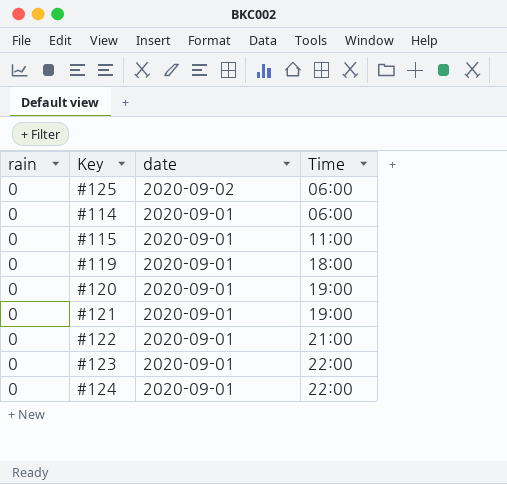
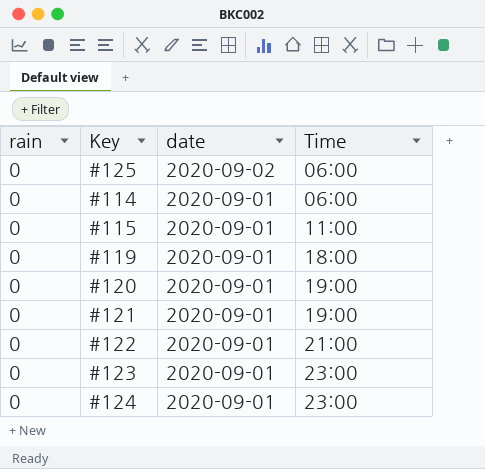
#123 | Time: 22:00 -> 23:00
#124 | Time: 22:00 -> 23:00

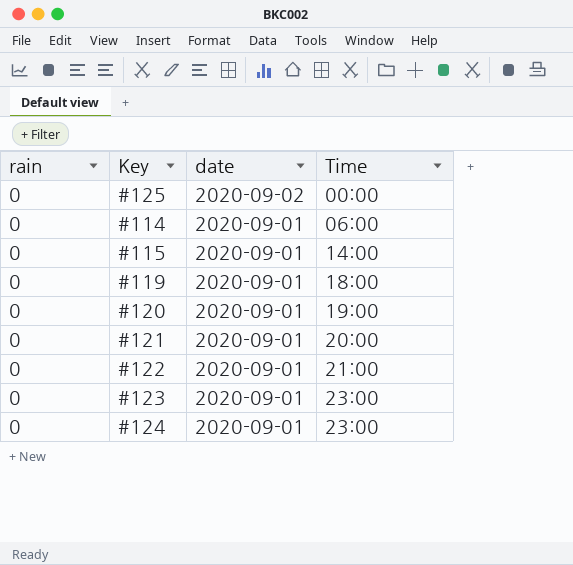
#125 | Time: 06:00 -> 00:00
#115 | Time: 11:00 -> 14:00
#121 | Time: 19:00 -> 20:00

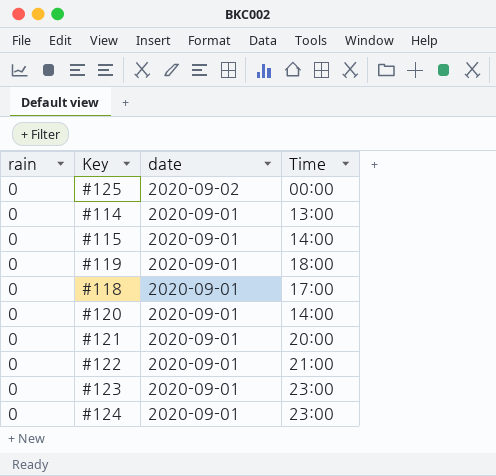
#114 | Time: 06:00 -> 13:00
row #118: none -> 0 | 2020-09-01 | 17:00
#120 | Time: 19:00 -> 14:00

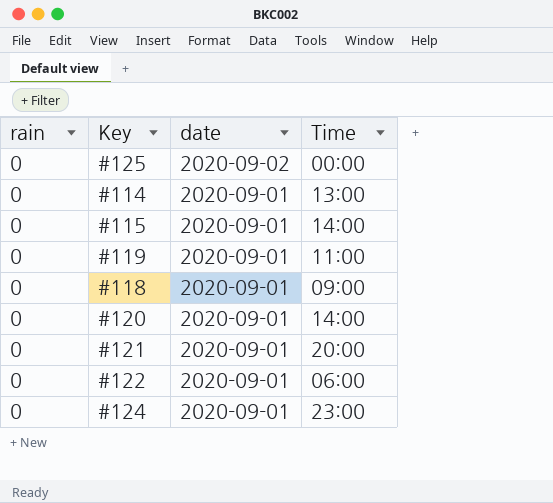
row #123: 0 | 2020-09-01 | 23:00 -> none
#119 | Time: 18:00 -> 11:00
#118 | Time: 17:00 -> 09:00
#122 | Time: 21:00 -> 06:00

